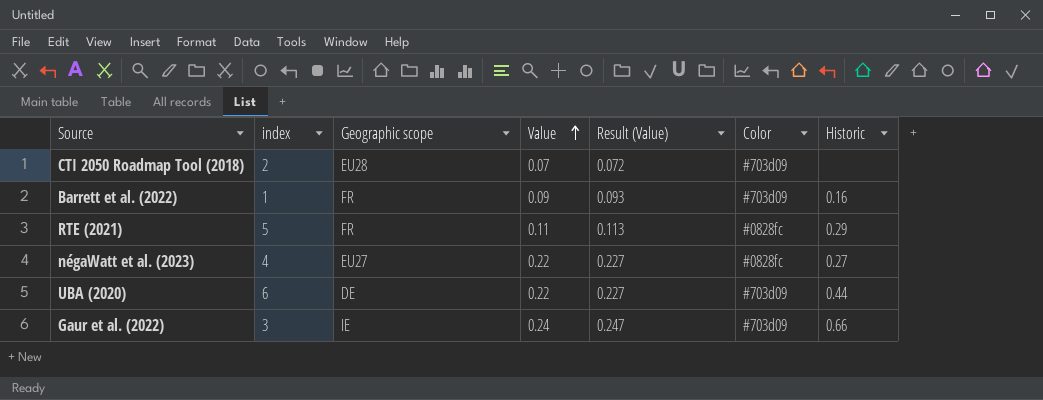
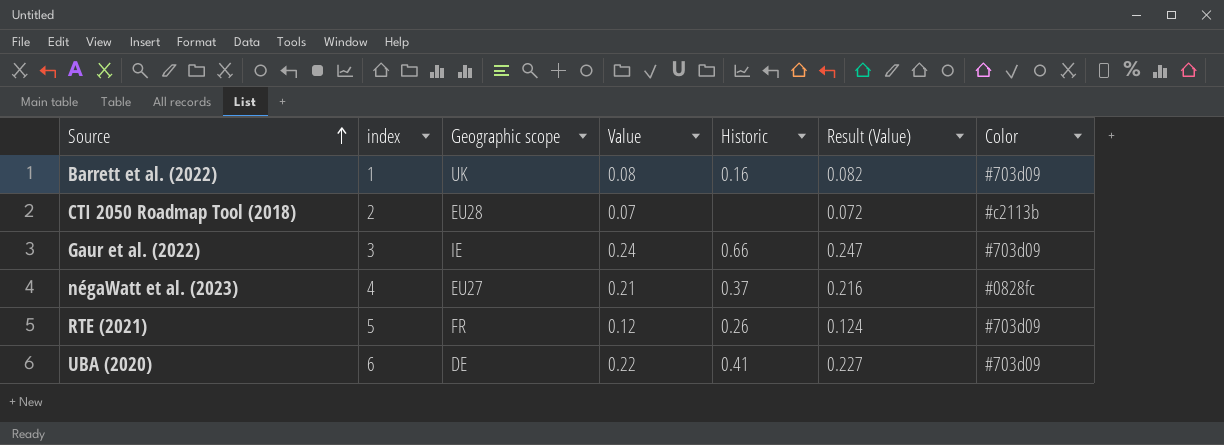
row order: Value ascending -> Source ascending
column Historic | position: 7 -> 5
Barrett et al. (2022) | Geographic scope: FR -> UK
Barrett et al. (2022) | Value: 0.09 -> 0.08
Barrett et al. (2022) | Result (Value): 0.093 -> 0.082
CTI 2050 Roadmap Tool (2018) | Color: #703d09 -> #c2113b
négaWatt et al. (2023) | Value: 0.22 -> 0.21
négaWatt et al. (2023) | Historic: 0.27 -> 0.37
négaWatt et al. (2023) | Result (Value): 0.227 -> 0.216
RTE (2021) | Value: 0.11 -> 0.12
RTE (2021) | Historic: 0.29 -> 0.26
RTE (2021) | Result (Value): 0.113 -> 0.124
RTE (2021) | Color: #0828fc -> #703d09
UBA (2020) | Historic: 0.44 -> 0.41

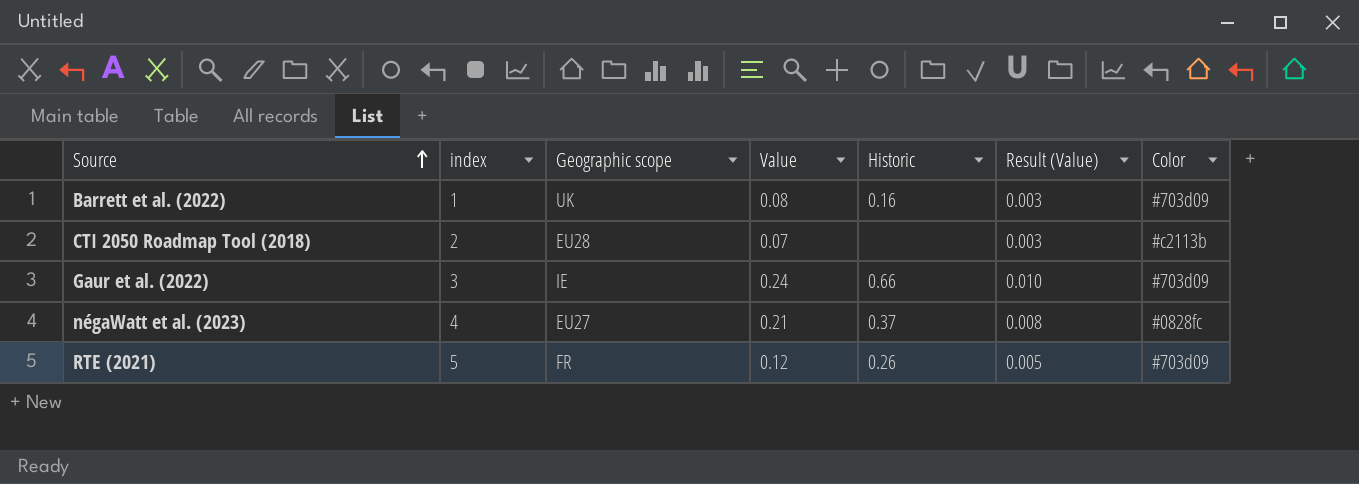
column Result (Value) | formula: [Value] * 1.03 -> [Value] * 0.04
row UBA (2020): 6 | DE | 0.22 | 0.41 | 0.227 | #703d09 -> none

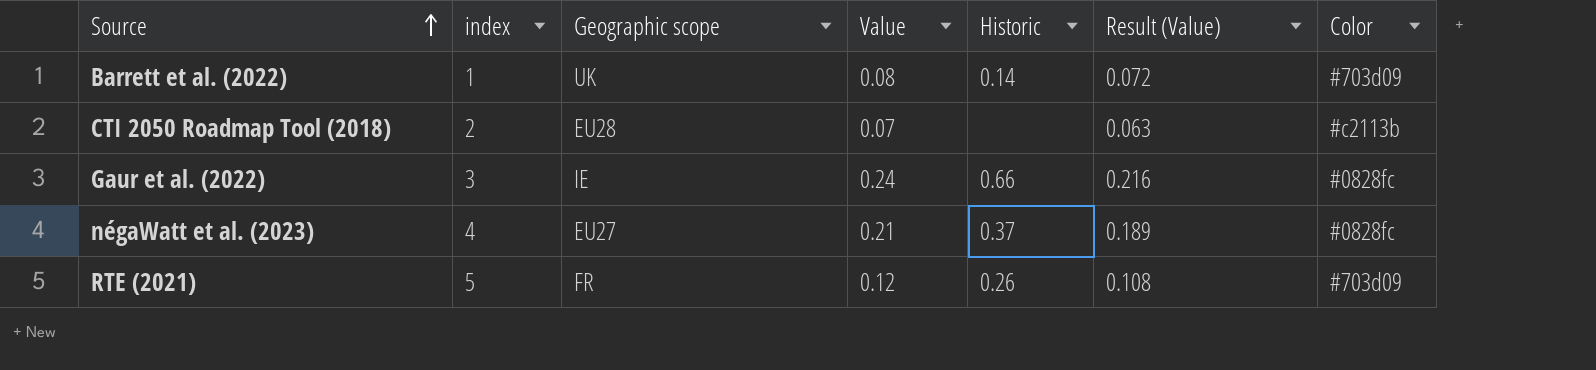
column Result (Value) | formula: [Value] * 0.04 -> [Value] * 0.9
Barrett et al. (2022) | Historic: 0.16 -> 0.14
Gaur et al. (2022) | Color: #703d09 -> #0828fc

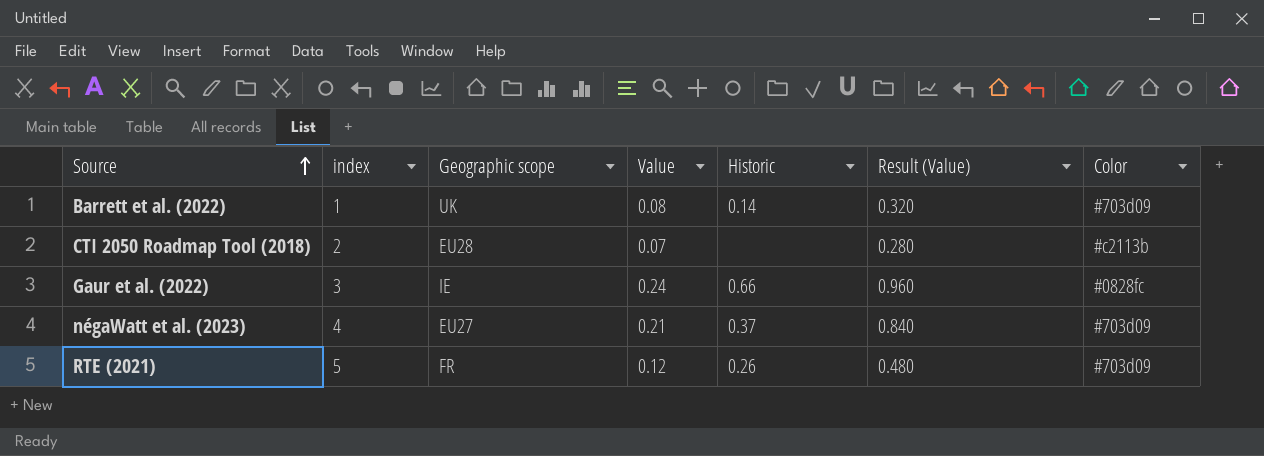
column Result (Value) | formula: [Value] * 0.9 -> [Value] * 4
négaWatt et al. (2023) | Color: #0828fc -> #703d09

